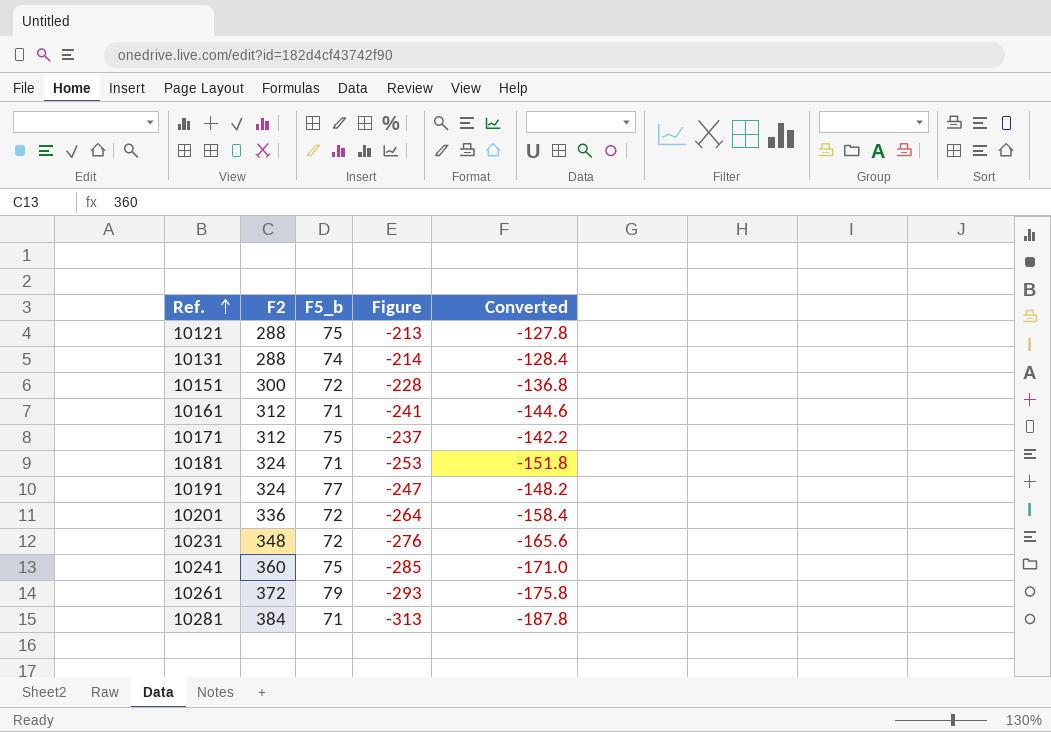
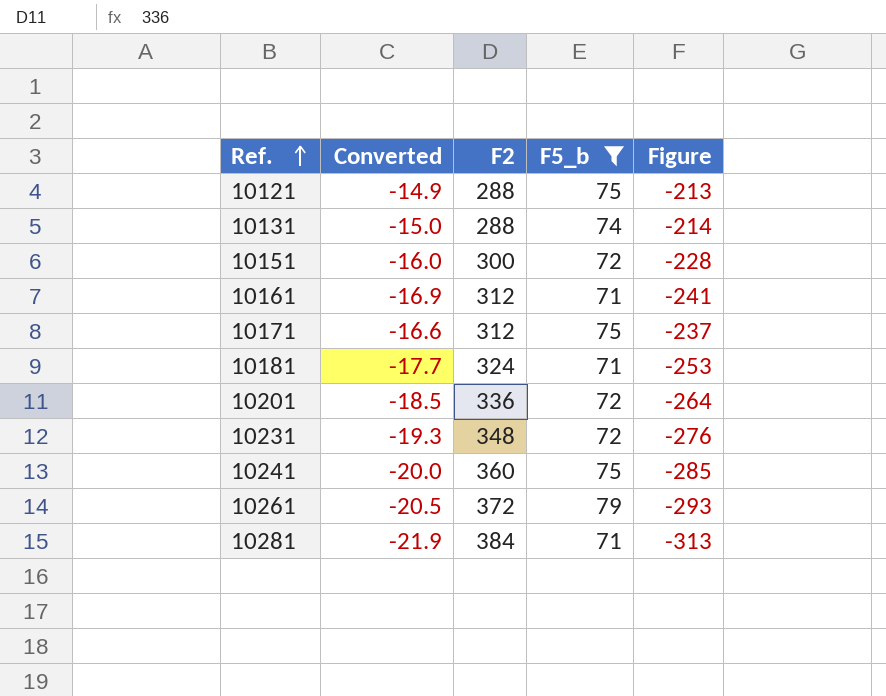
filter: none -> F5_b != 77
column Converted | formula: [Figure] * 0.6 -> [Figure] * 0.07
column Converted | position: 5 -> 2

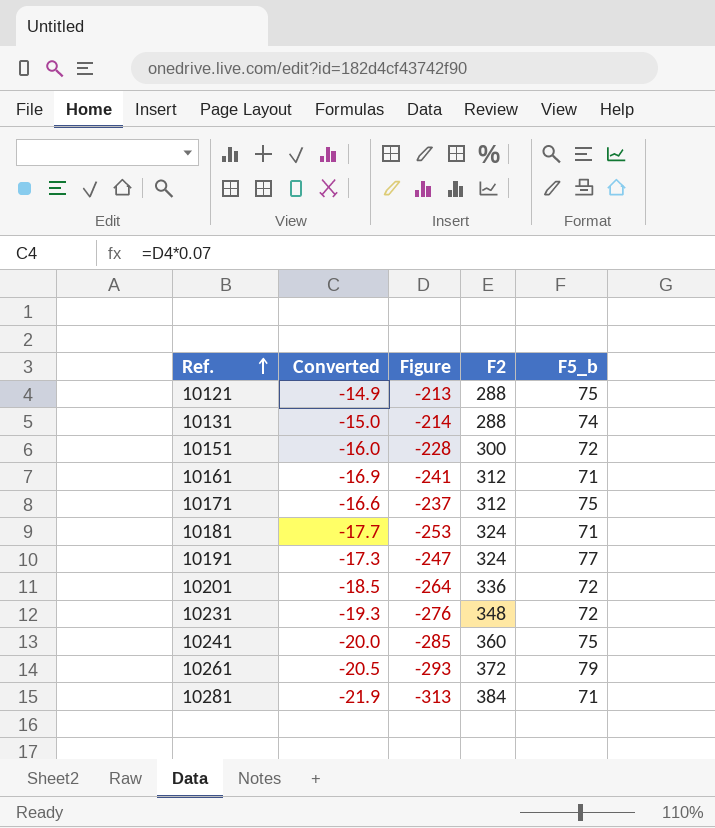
filter: F5_b != 77 -> none
column Figure | position: 5 -> 3

